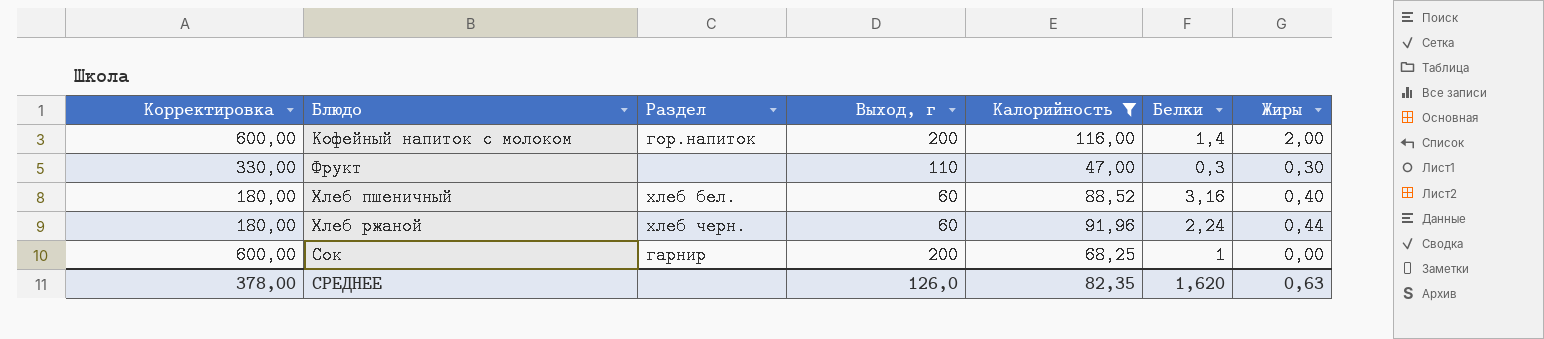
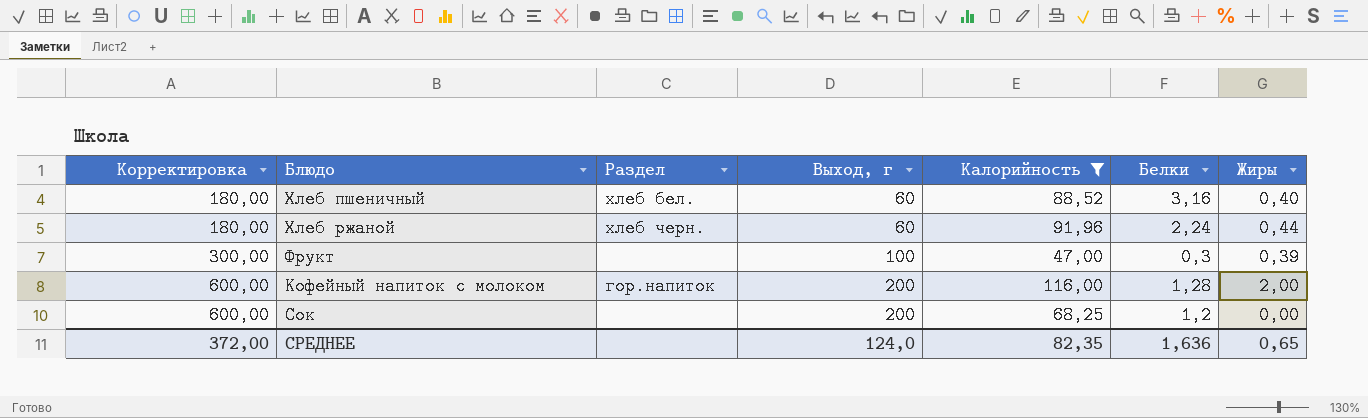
row order: none -> Корректировка ascending
Фрукт | Корректировка: 330,00 -> 300,00
Фрукт | Выход, г: 110 -> 100
Фрукт | Жиры: 0,30 -> 0,39
Кофейный напиток с молоком | Белки: 1,4 -> 1,28
Сок | Раздел: гарнир -> none
Сок | Белки: 1 -> 1,2
СРЕДНЕЕ | Корректировка: 378,00 -> 372,00
СРЕДНЕЕ | Выход, г: 126,0 -> 124,0
СРЕДНЕЕ | Белки: 1,620 -> 1,636
СРЕДНЕЕ | Жиры: 0,63 -> 0,65

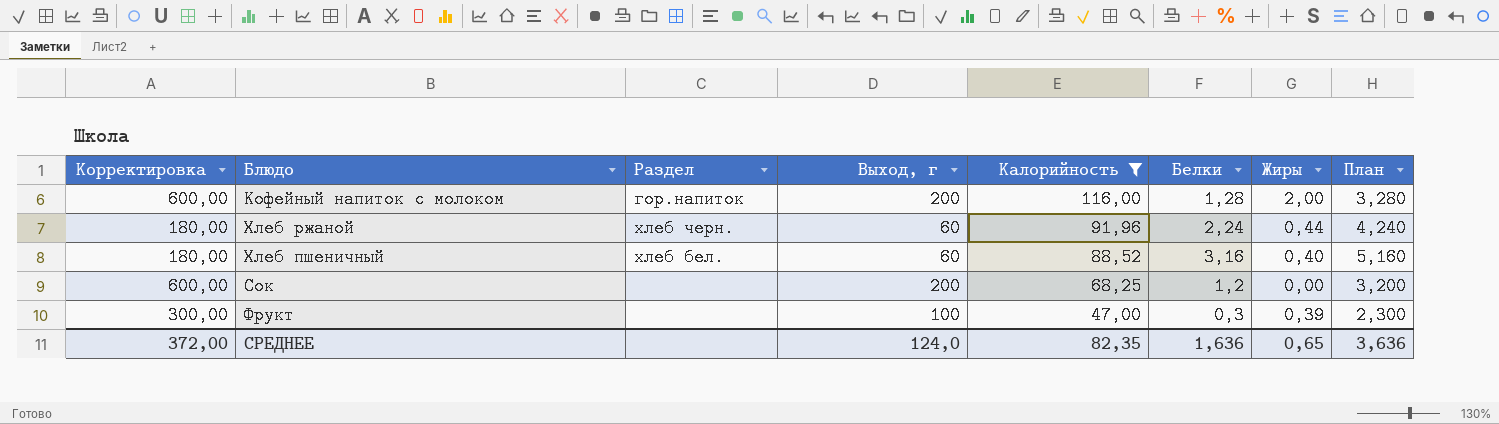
row order: Корректировка ascending -> Калорийность descending
column План | formula: none -> [Белки] + 2

